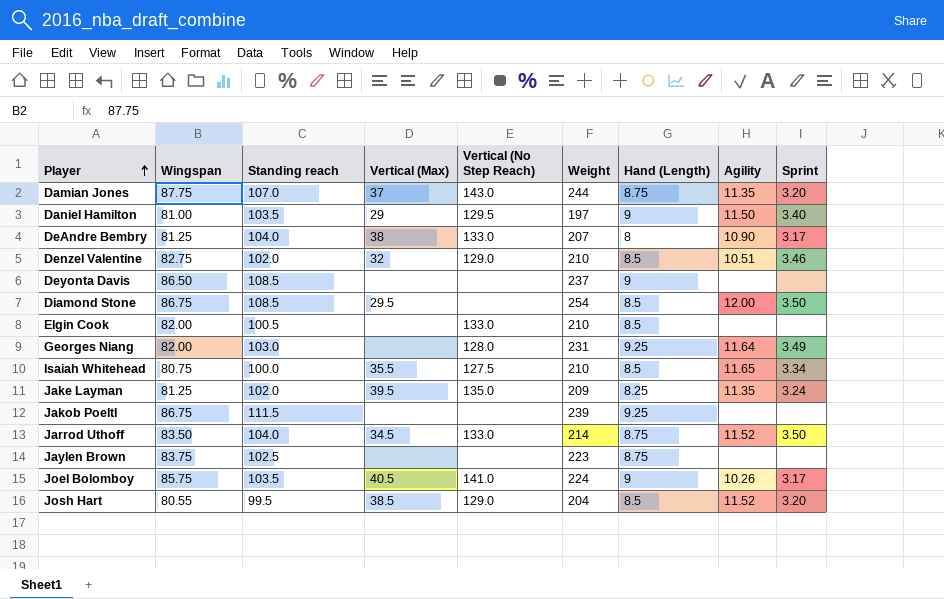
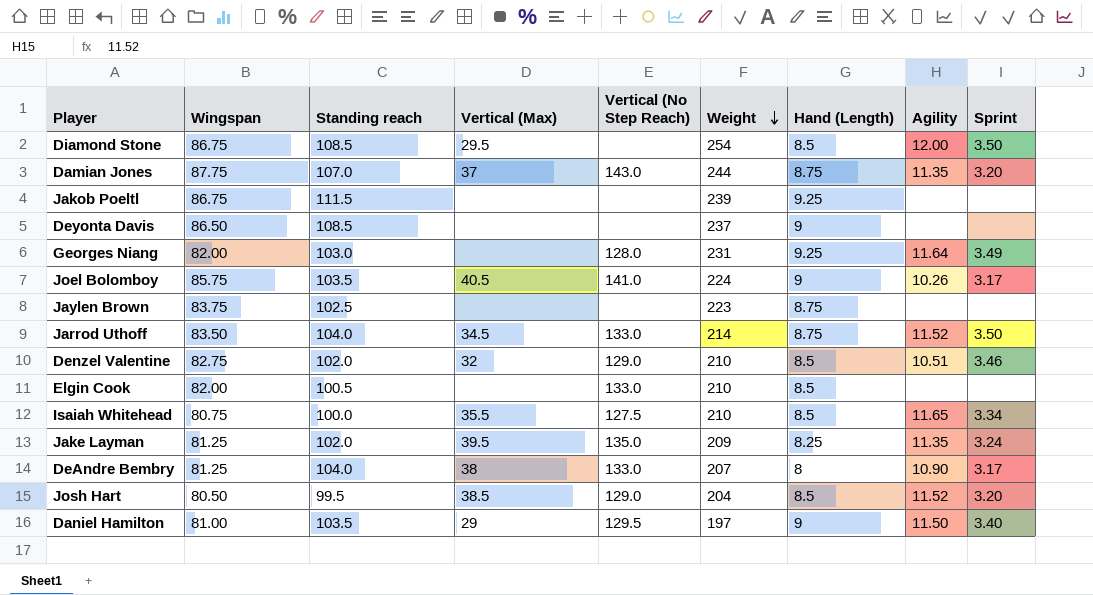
row order: Player ascending -> Weight descending
Josh Hart | Wingspan: 80.55 -> 80.50

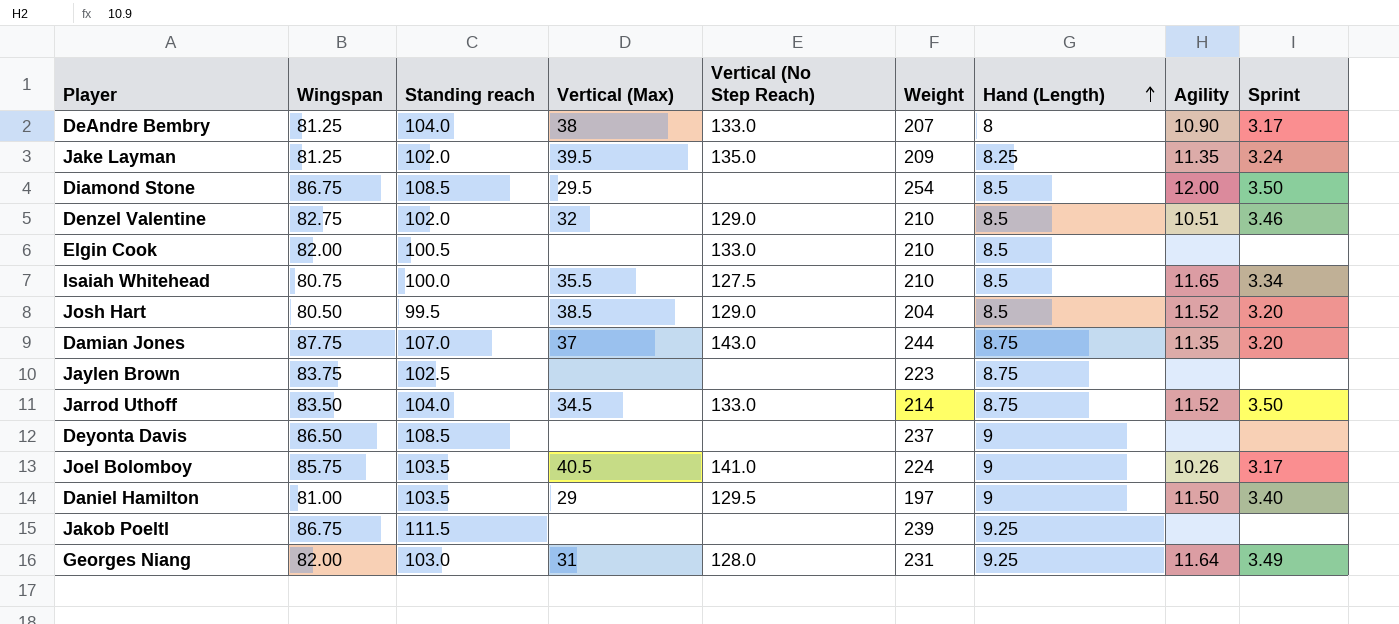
row order: Weight descending -> Hand (Length) ascending
Georges Niang | Vertical (Max): none -> 31

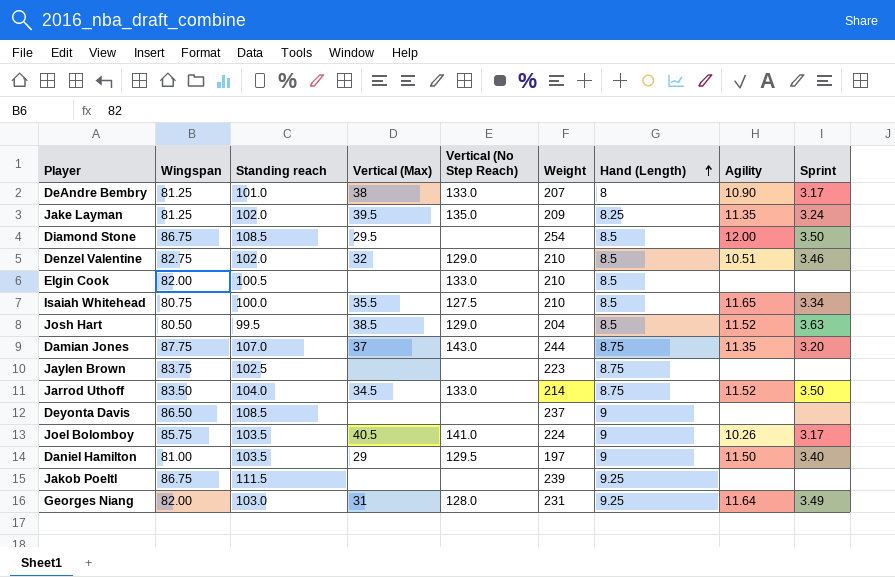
DeAndre Bembry | Standing reach: 104.0 -> 101.0
Josh Hart | Sprint: 3.20 -> 3.63

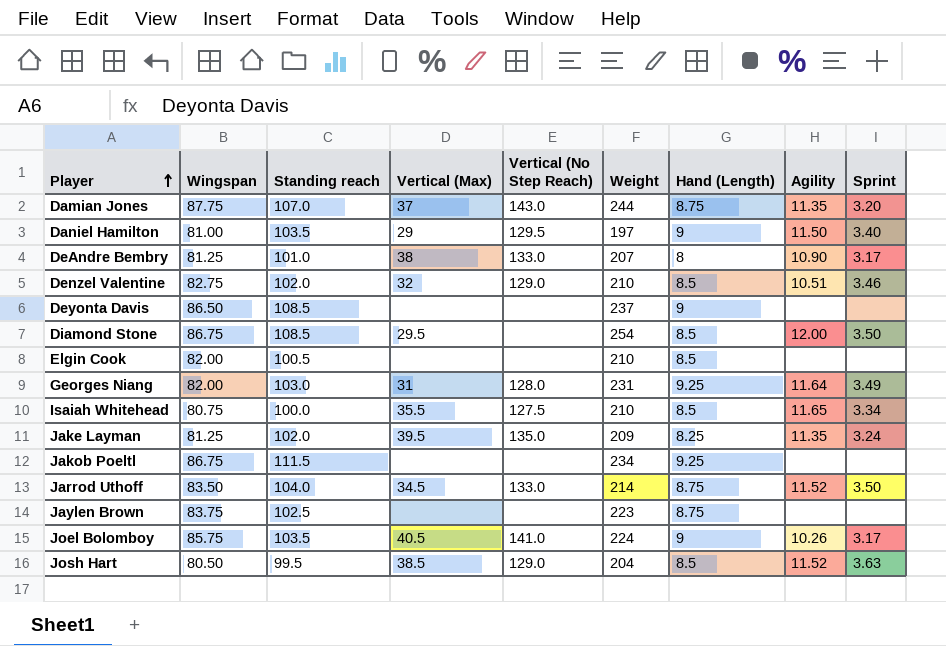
row order: Hand (Length) ascending -> Player ascending
Elgin Cook | Vertical (No Step Reach): 133.0 -> none
Jakob Poeltl | Weight: 239 -> 234

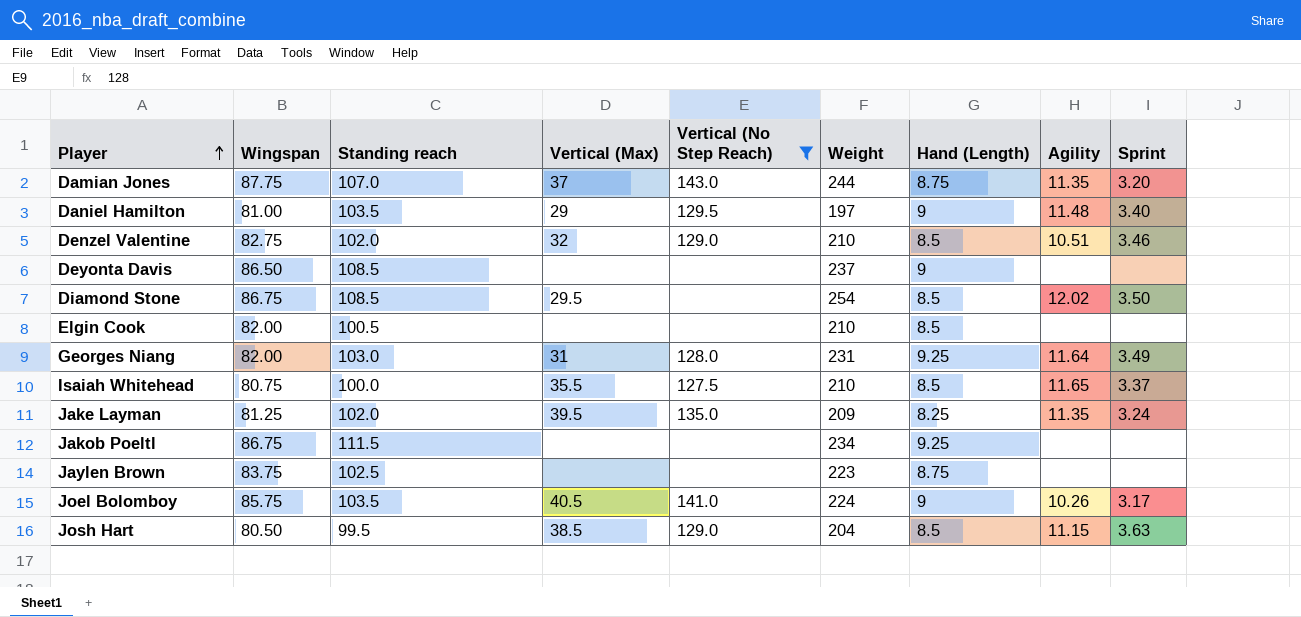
filter: none -> Vertical (No Step Reach) != 133.0
Daniel Hamilton | Agility: 11.50 -> 11.48
Diamond Stone | Agility: 12.00 -> 12.02
Isaiah Whitehead | Sprint: 3.34 -> 3.37
Josh Hart | Agility: 11.52 -> 11.15

